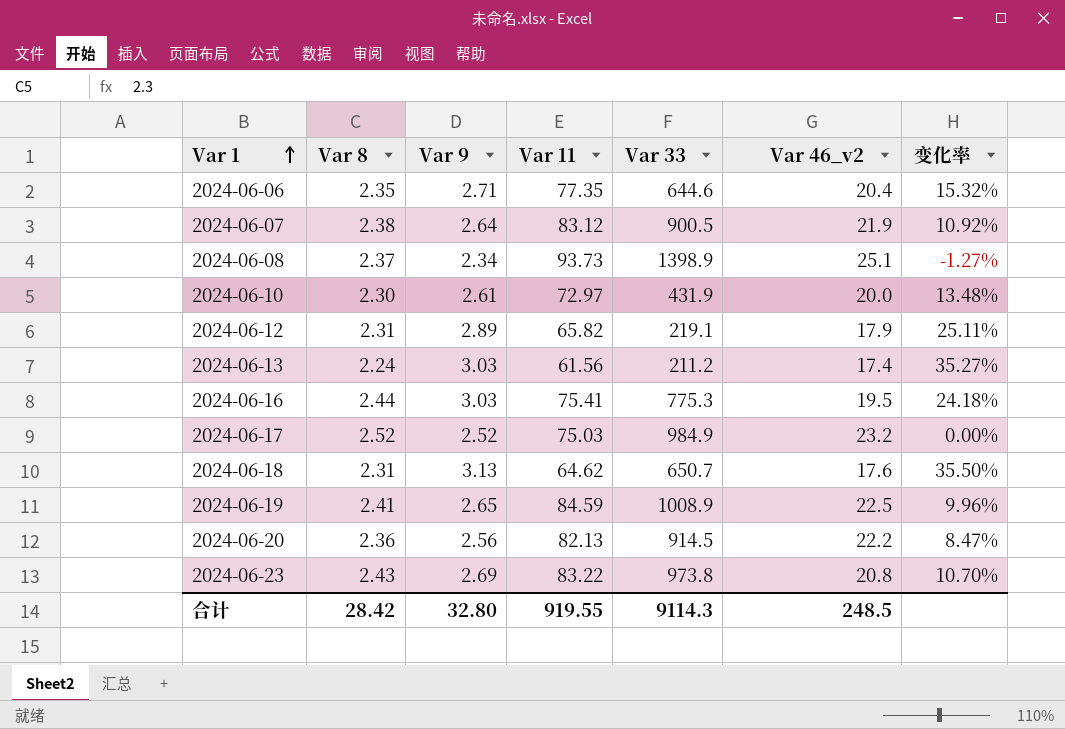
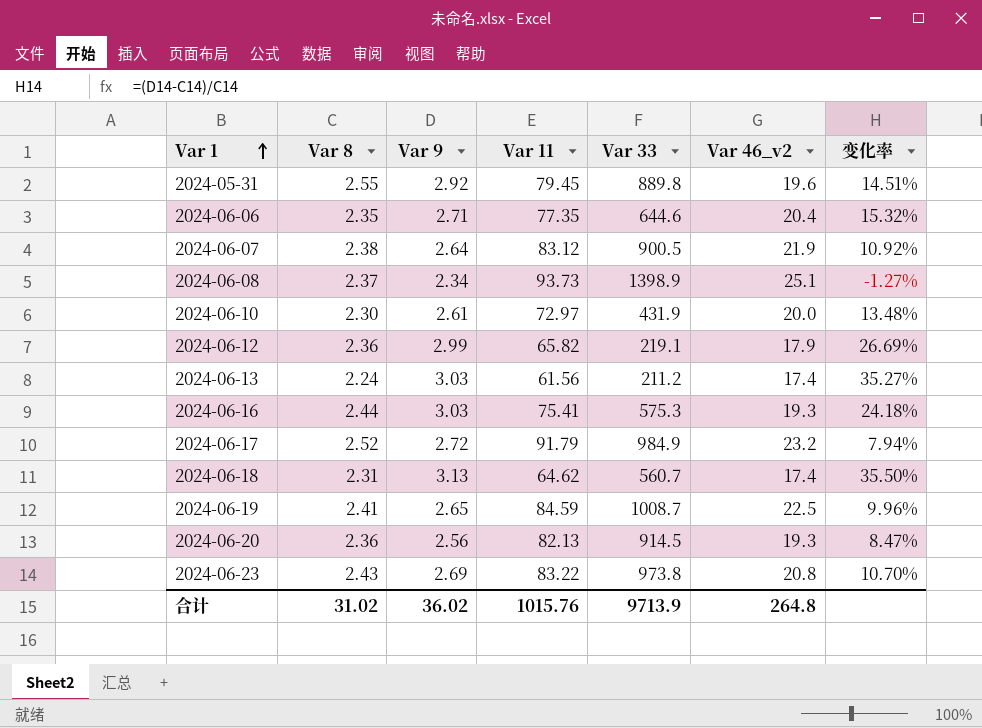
row 2024-05-31: none -> 2.55 | 2.92 | 79.45 | 889.8 | 19.6 | 14.51%
2024-06-12 | Var 8: 2.31 -> 2.36
2024-06-12 | Var 9: 2.89 -> 2.99
2024-06-12 | 变化率: 25.11% -> 26.69%
2024-06-16 | Var 33: 775.3 -> 575.3
2024-06-16 | Var 46_v2: 19.5 -> 19.3
2024-06-17 | Var 9: 2.52 -> 2.72
2024-06-17 | Var 11: 75.03 -> 91.79
2024-06-17 | 变化率: 0.00% -> 7.94%
2024-06-18 | Var 33: 650.7 -> 560.7
2024-06-18 | Var 46_v2: 17.6 -> 17.4
2024-06-19 | Var 33: 1008.9 -> 1008.7
2024-06-20 | Var 46_v2: 22.2 -> 19.3
合计 | Var 8: 28.42 -> 31.02
合计 | Var 9: 32.80 -> 36.02
合计 | Var 11: 919.55 -> 1015.76
合计 | Var 33: 9114.3 -> 9713.9
合计 | Var 46_v2: 248.5 -> 264.8

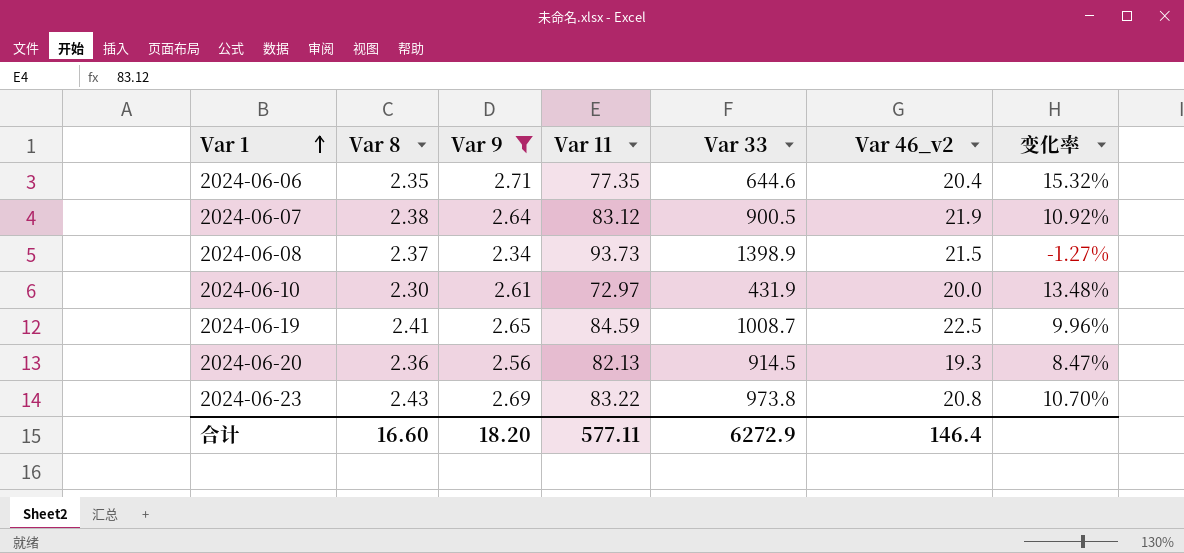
filter: none -> Var 9 <= 2.71
2024-06-08 | Var 46_v2: 25.1 -> 21.5
合计 | Var 8: 31.02 -> 16.60
合计 | Var 9: 36.02 -> 18.20
合计 | Var 11: 1015.76 -> 577.11
合计 | Var 33: 9713.9 -> 6272.9
合计 | Var 46_v2: 264.8 -> 146.4

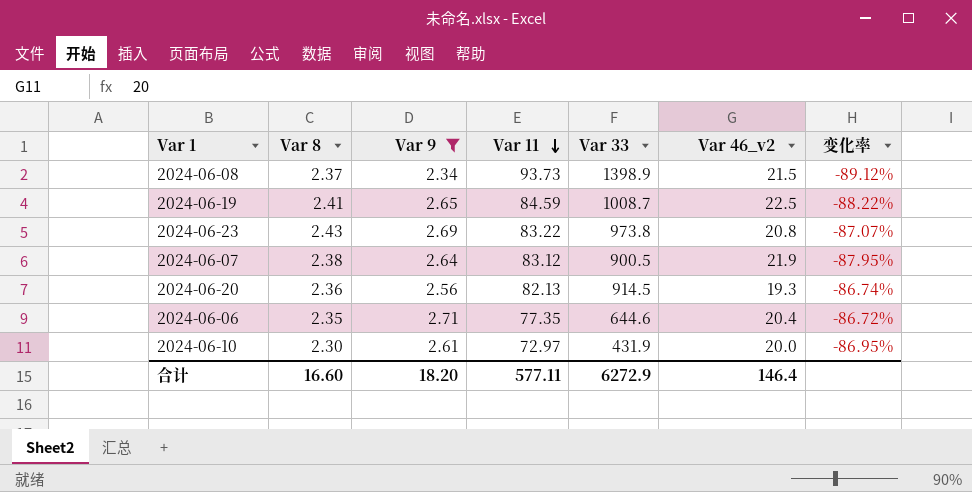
row order: Var 1 ascending -> Var 11 descending
column 变化率 | formula: ([Var 9] - [Var 8]) / [Var 8] -> ([Var 9] - [Var 46_v2]) / [Var 46_v2]

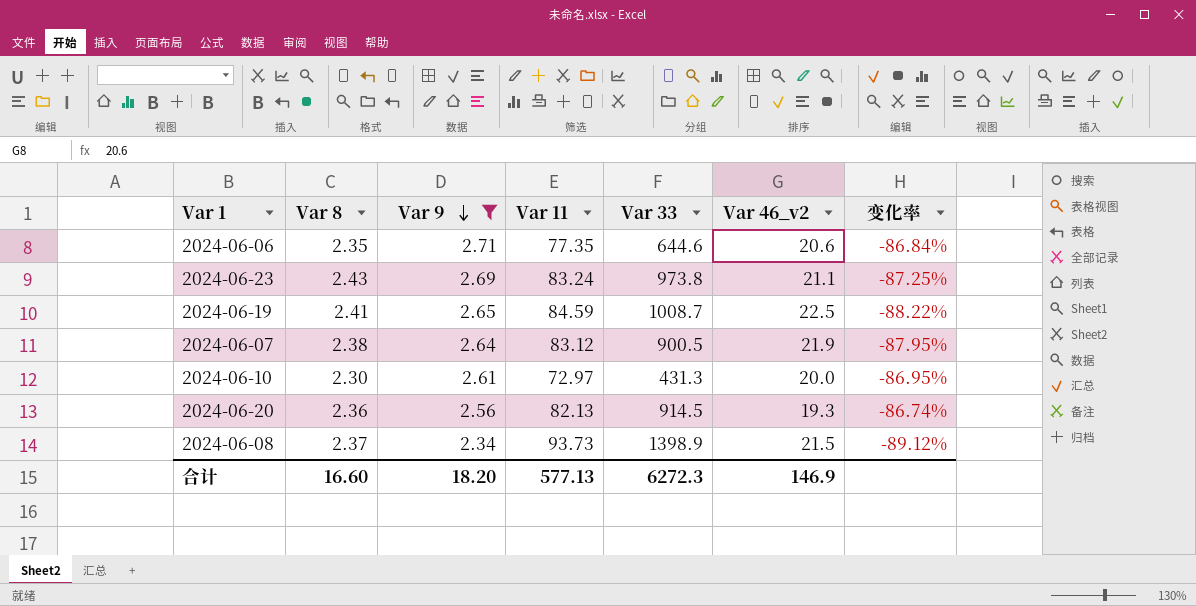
row order: Var 11 descending -> Var 9 descending
2024-06-06 | Var 46_v2: 20.4 -> 20.6
2024-06-06 | 变化率: -86.72% -> -86.84%
2024-06-23 | Var 11: 83.22 -> 83.24
2024-06-23 | Var 46_v2: 20.8 -> 21.1
2024-06-23 | 变化率: -87.07% -> -87.25%
2024-06-10 | Var 33: 431.9 -> 431.3
合计 | Var 11: 577.11 -> 577.13
合计 | Var 33: 6272.9 -> 6272.3
合计 | Var 46_v2: 146.4 -> 146.9

